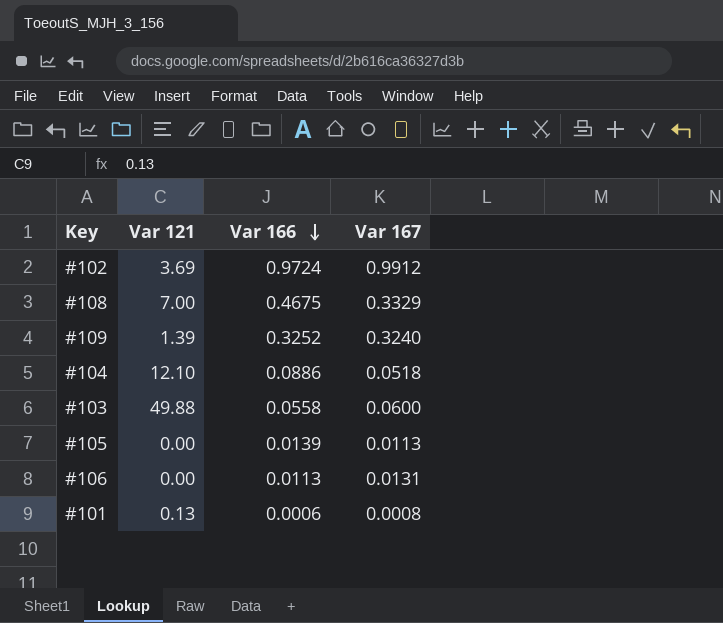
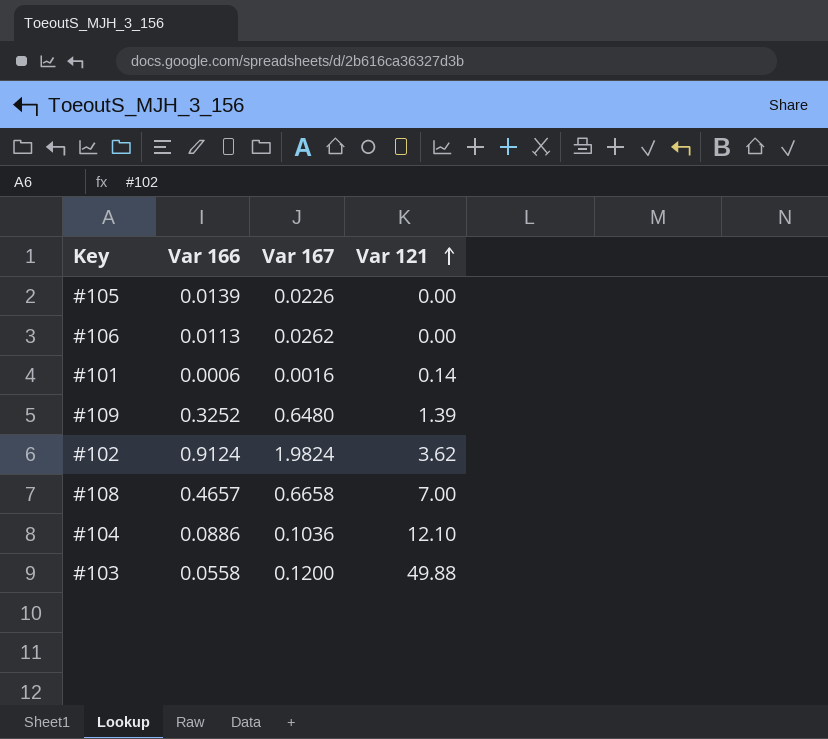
row order: Var 166 descending -> Var 121 ascending
column Var 121 | position: 2 -> 4
#105 | Var 167: 0.0113 -> 0.0226
#106 | Var 167: 0.0131 -> 0.0262
#101 | Var 167: 0.0008 -> 0.0016
#101 | Var 121: 0.13 -> 0.14
#109 | Var 167: 0.3240 -> 0.6480
#102 | Var 166: 0.9724 -> 0.9124
#102 | Var 167: 0.9912 -> 1.9824
#102 | Var 121: 3.69 -> 3.62
#108 | Var 166: 0.4675 -> 0.4657
#108 | Var 167: 0.3329 -> 0.6658
#104 | Var 167: 0.0518 -> 0.1036
#103 | Var 167: 0.0600 -> 0.1200

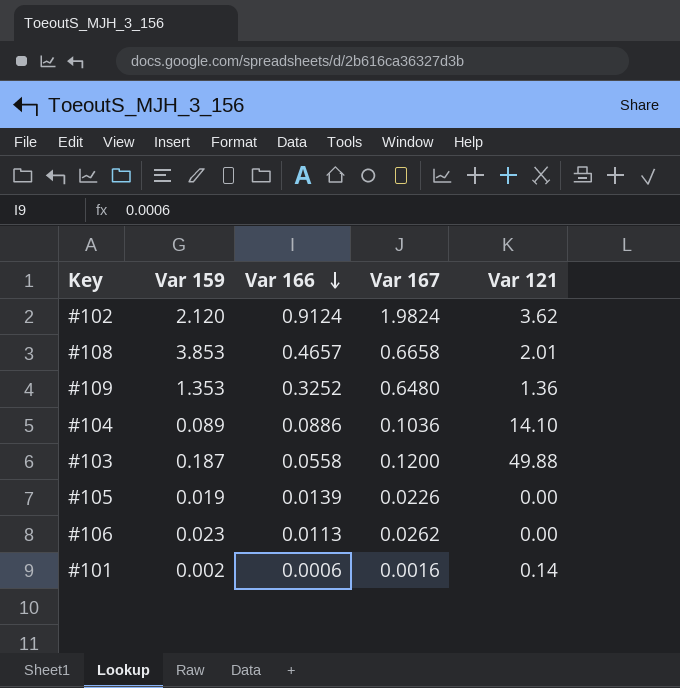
row order: Var 121 ascending -> Var 166 descending
column Var 159 | position: none -> 2
#108 | Var 121: 7.00 -> 2.01
#109 | Var 121: 1.39 -> 1.36
#104 | Var 121: 12.10 -> 14.10

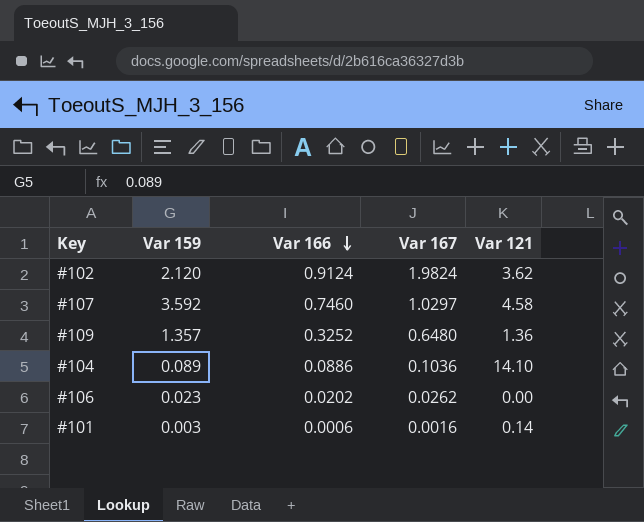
row #108: 3.853 | 0.4657 | 0.6658 | 2.01 -> none
row #103: 0.187 | 0.0558 | 0.1200 | 49.88 -> none
row #105: 0.019 | 0.0139 | 0.0226 | 0.00 -> none
row #107: none -> 3.592 | 0.7460 | 1.0297 | 4.58
#109 | Var 159: 1.353 -> 1.357
#106 | Var 166: 0.0113 -> 0.0202
#101 | Var 159: 0.002 -> 0.003

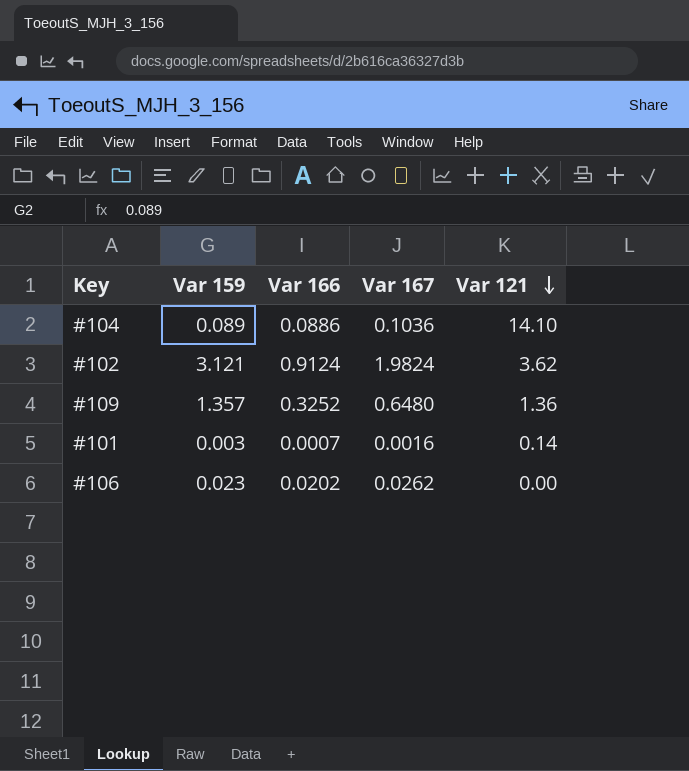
row order: Var 166 descending -> Var 121 descending
row #107: 3.592 | 0.7460 | 1.0297 | 4.58 -> none
#102 | Var 159: 2.120 -> 3.121
#101 | Var 166: 0.0006 -> 0.0007

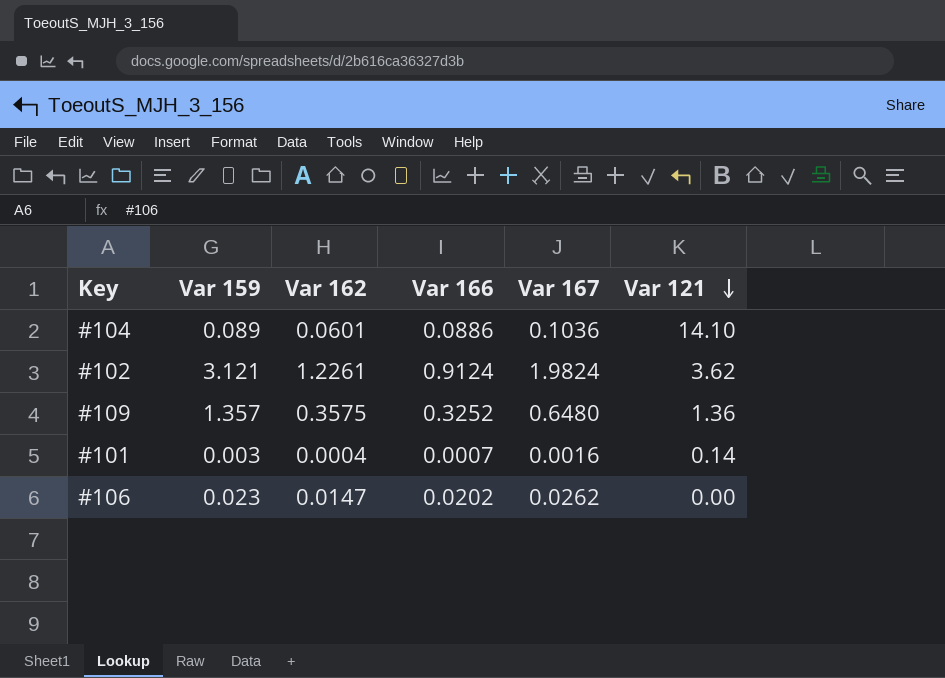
column Var 162 | position: none -> 3

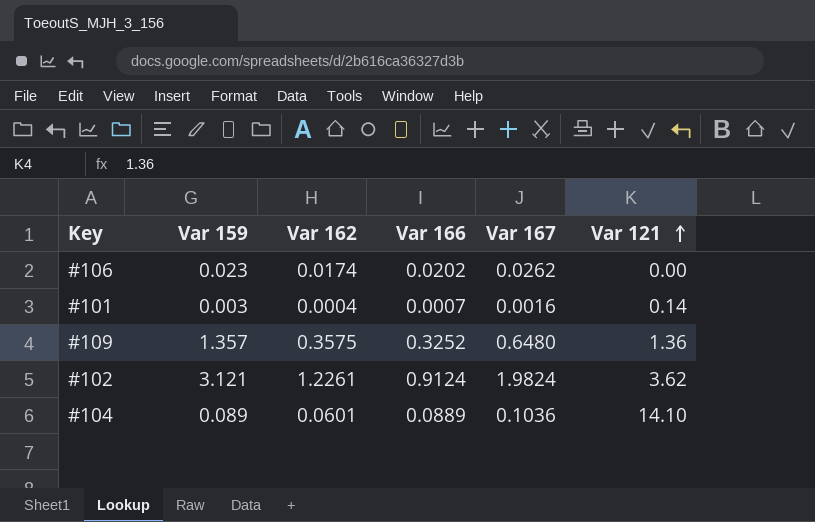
row order: Var 121 descending -> Var 121 ascending
#106 | Var 162: 0.0147 -> 0.0174
#104 | Var 166: 0.0886 -> 0.0889

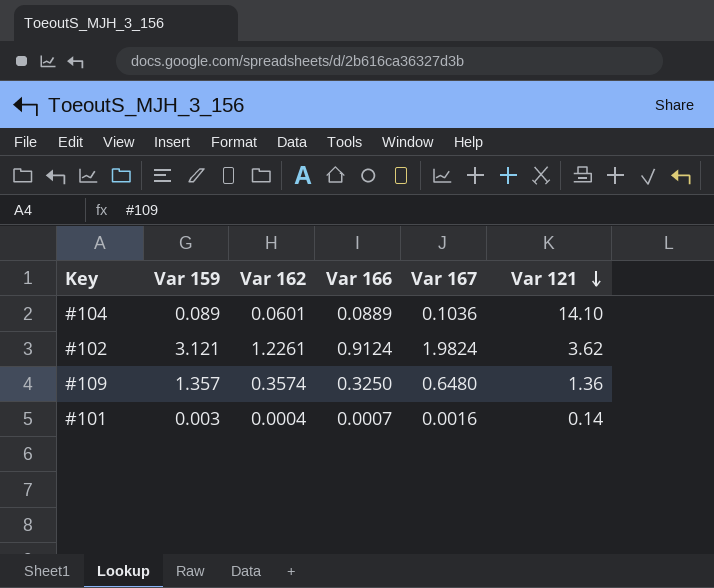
row order: Var 121 ascending -> Var 121 descending
row #106: 0.023 | 0.0174 | 0.0202 | 0.0262 | 0.00 -> none
#109 | Var 162: 0.3575 -> 0.3574
#109 | Var 166: 0.3252 -> 0.3250

